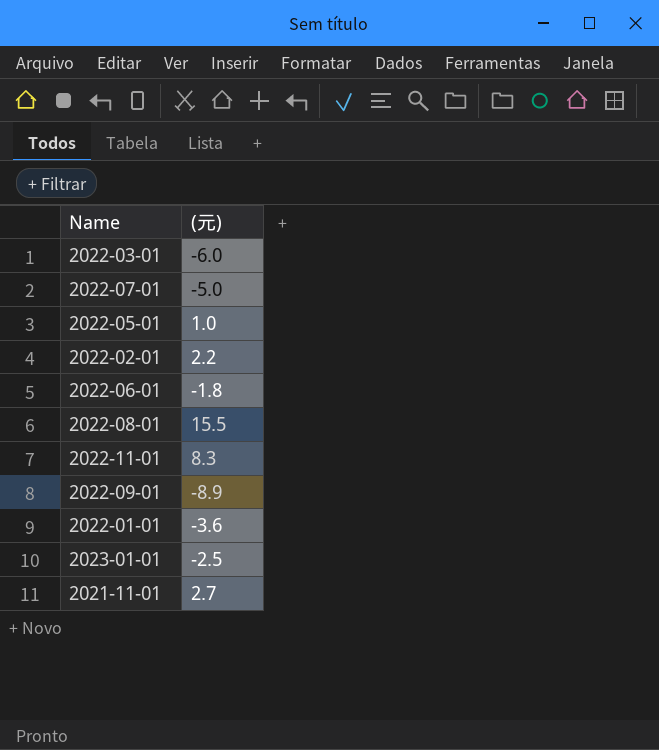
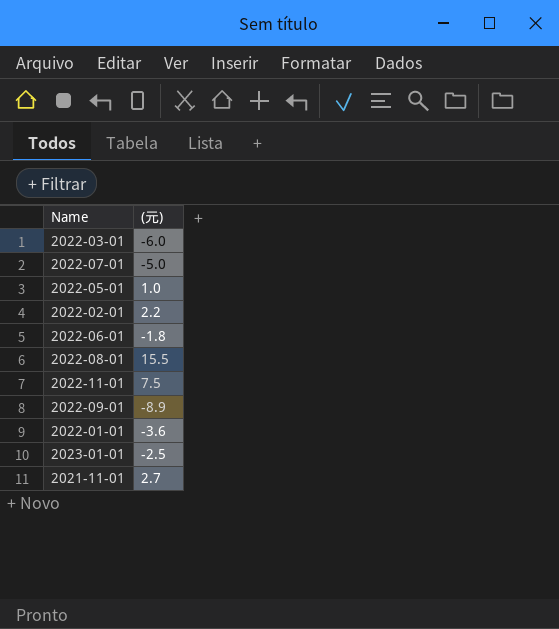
2022-11-01 | (元): 8.3 -> 7.5

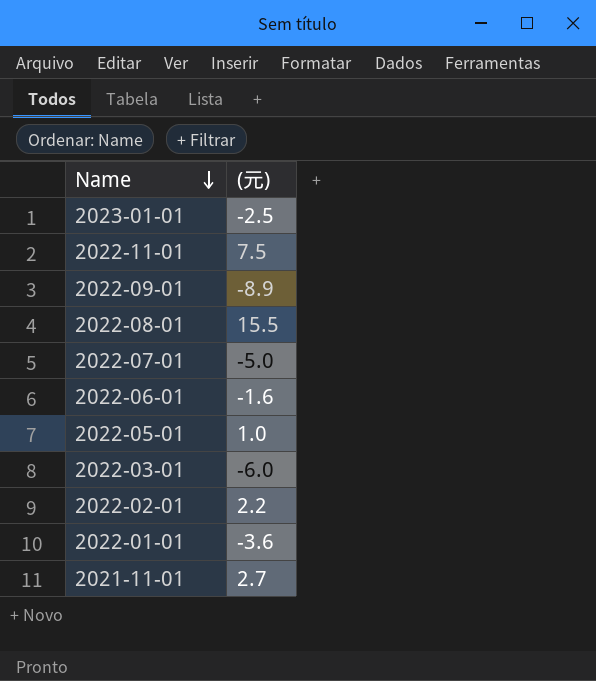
row order: none -> Name descending
2022-06-01 | (元): -1.8 -> -1.6

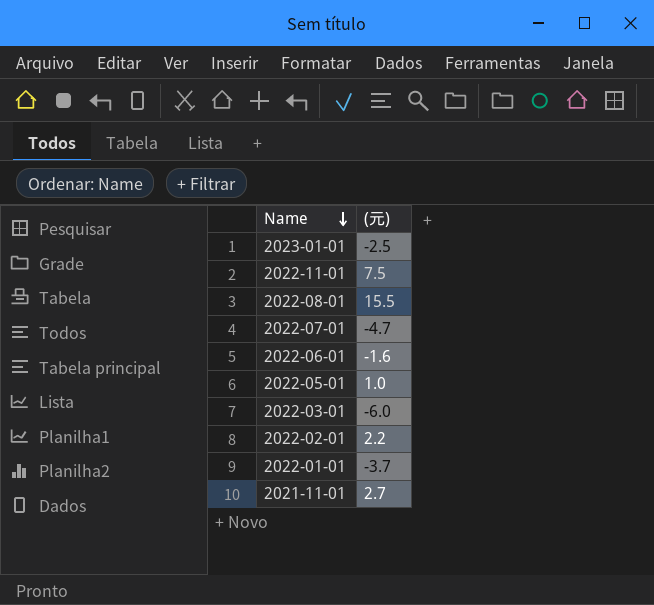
row 2022-09-01: -8.9 -> none
2022-07-01 | (元): -5.0 -> -4.7
2022-01-01 | (元): -3.6 -> -3.7

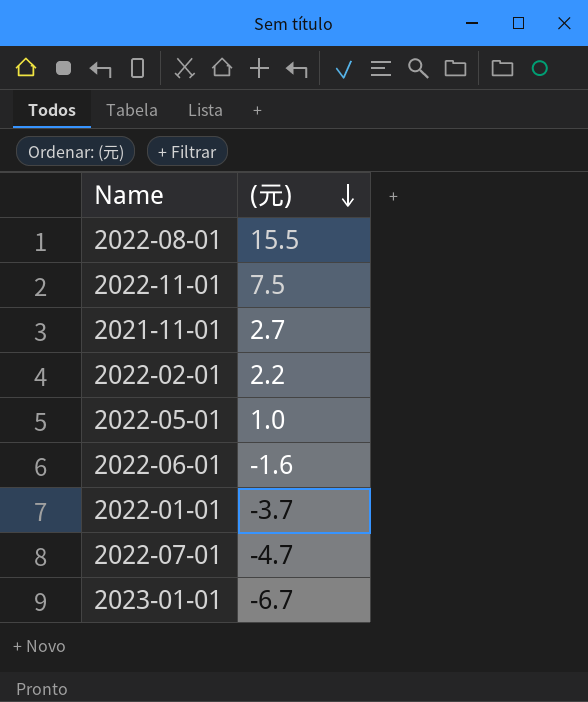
row order: Name descending -> (元) descending
row 2022-03-01: -6.0 -> none
2023-01-01 | (元): -2.5 -> -6.7

